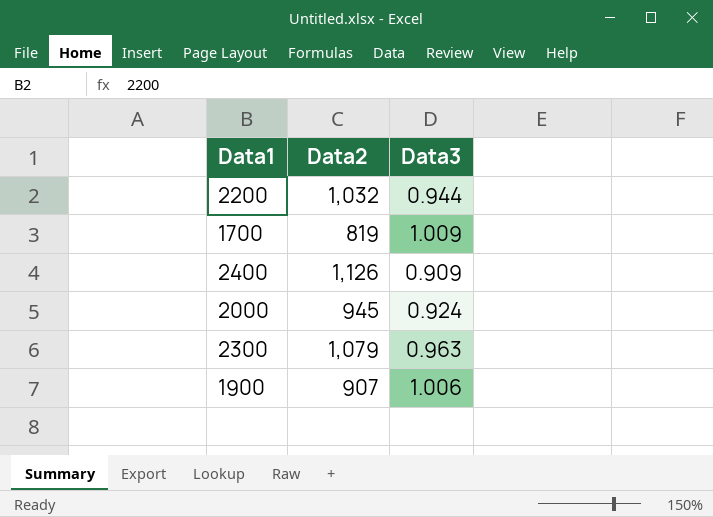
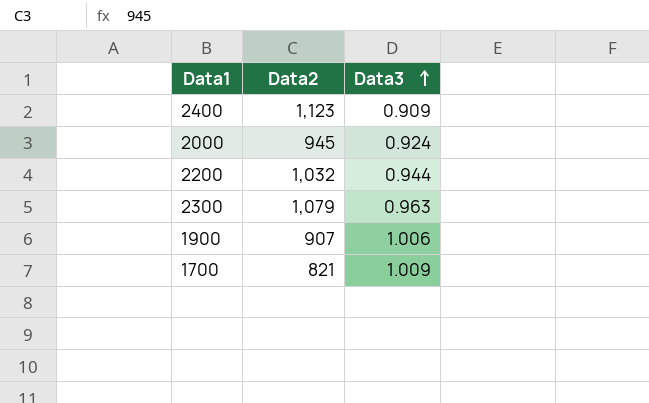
row order: none -> Data3 ascending
2400 | Data2: 1,126 -> 1,123
1700 | Data2: 819 -> 821

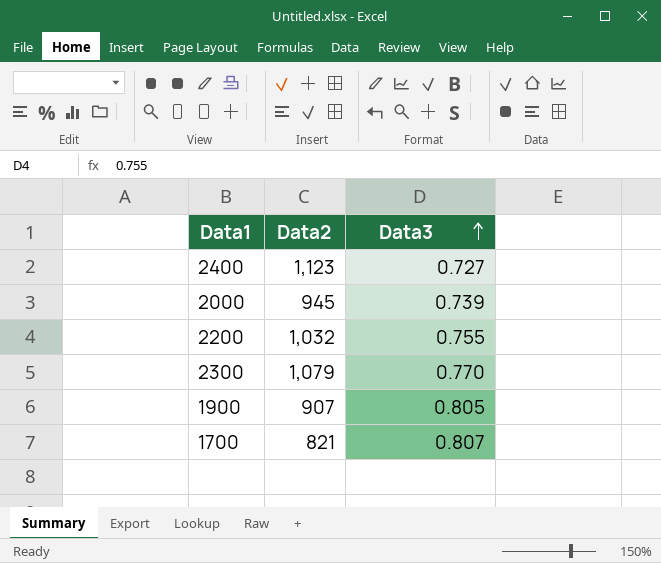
2400 | Data3: 0.909 -> 0.727
2000 | Data3: 0.924 -> 0.739
2200 | Data3: 0.944 -> 0.755
2300 | Data3: 0.963 -> 0.770
1900 | Data3: 1.006 -> 0.805
1700 | Data3: 1.009 -> 0.807

